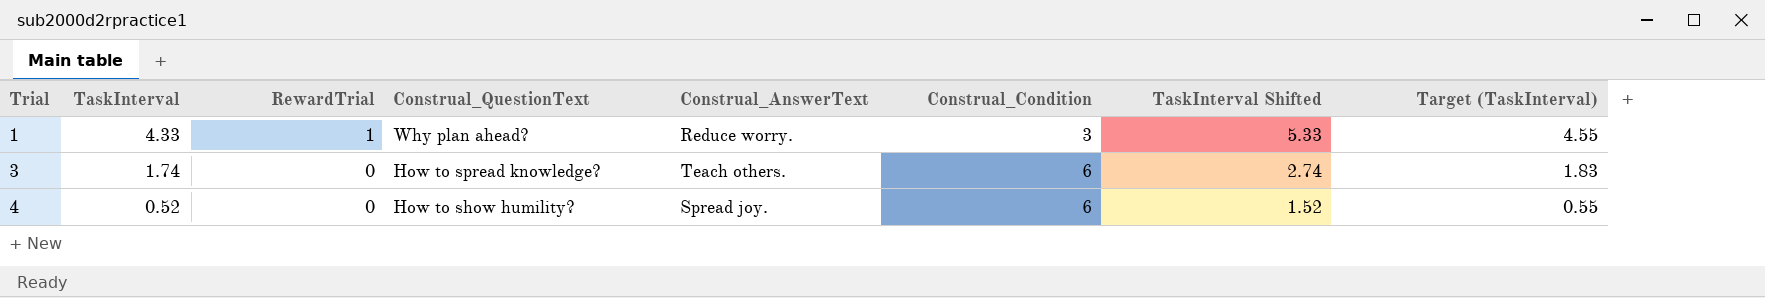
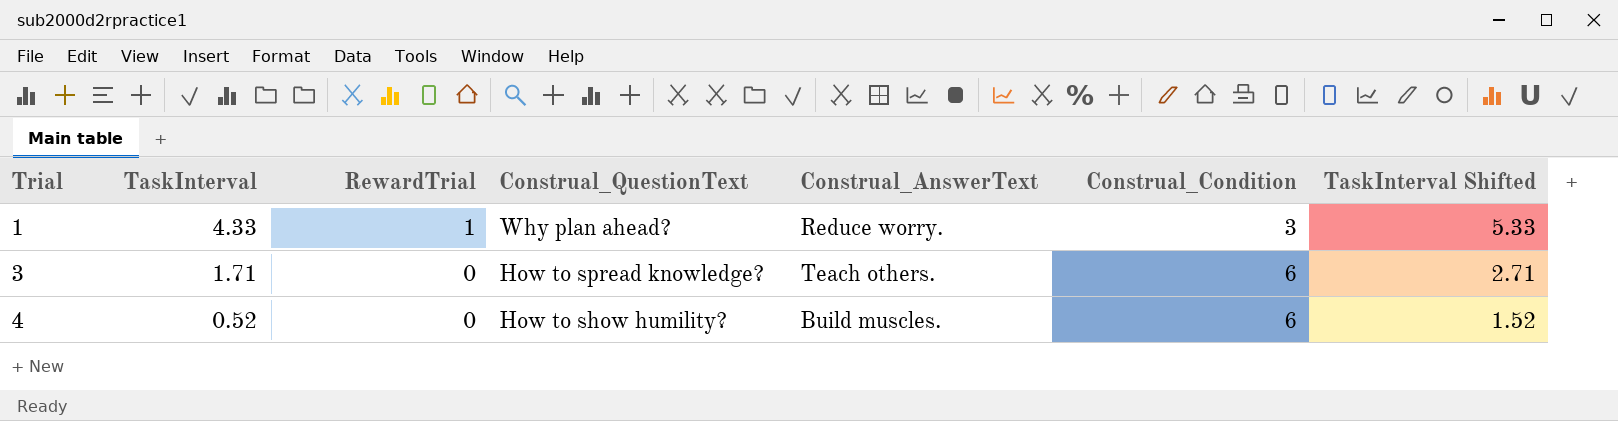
column Target (TaskInterval) | formula: [TaskInterval] * 1.05 -> none
3 | TaskInterval: 1.74 -> 1.71
3 | TaskInterval Shifted: 2.74 -> 2.71
4 | Construal_AnswerText: Spread joy. -> Build muscles.

